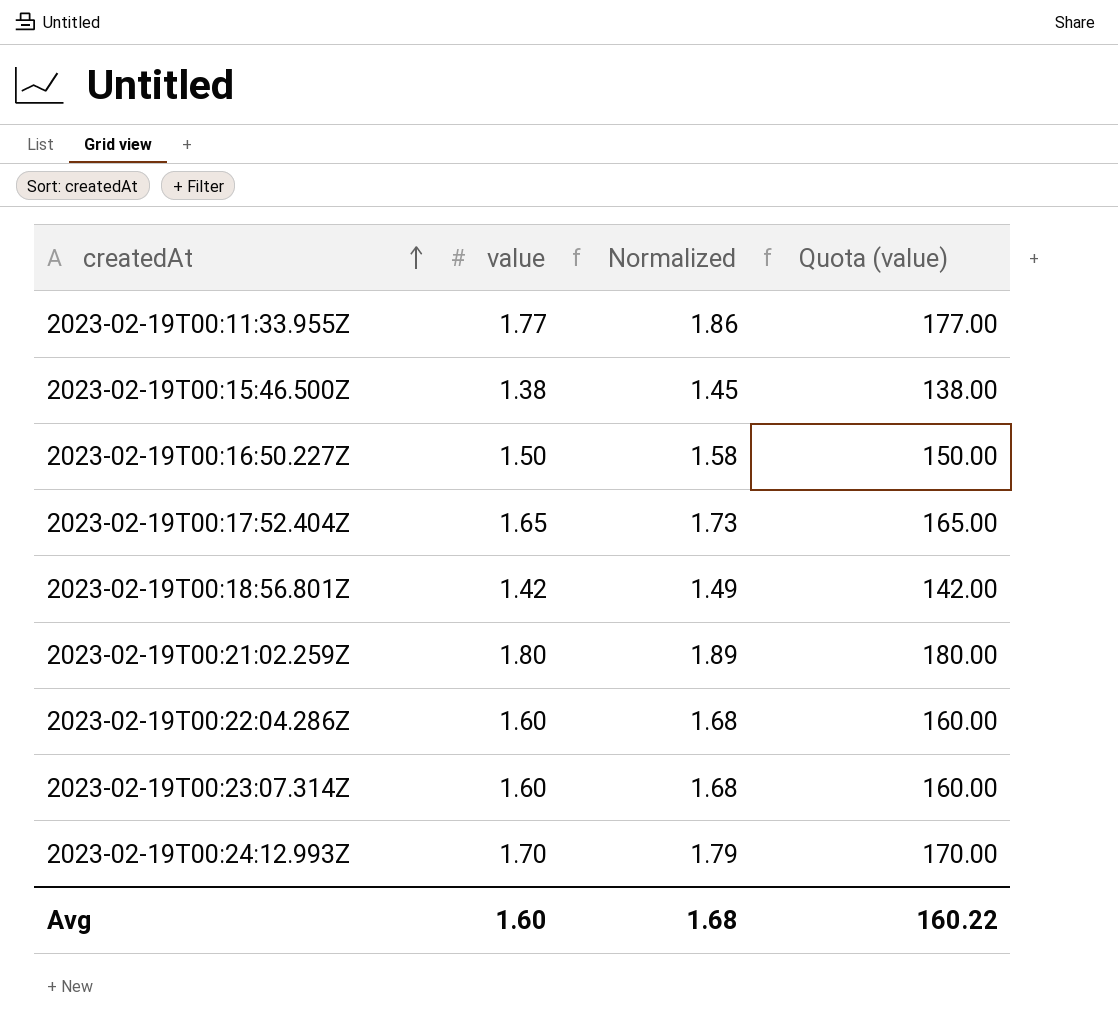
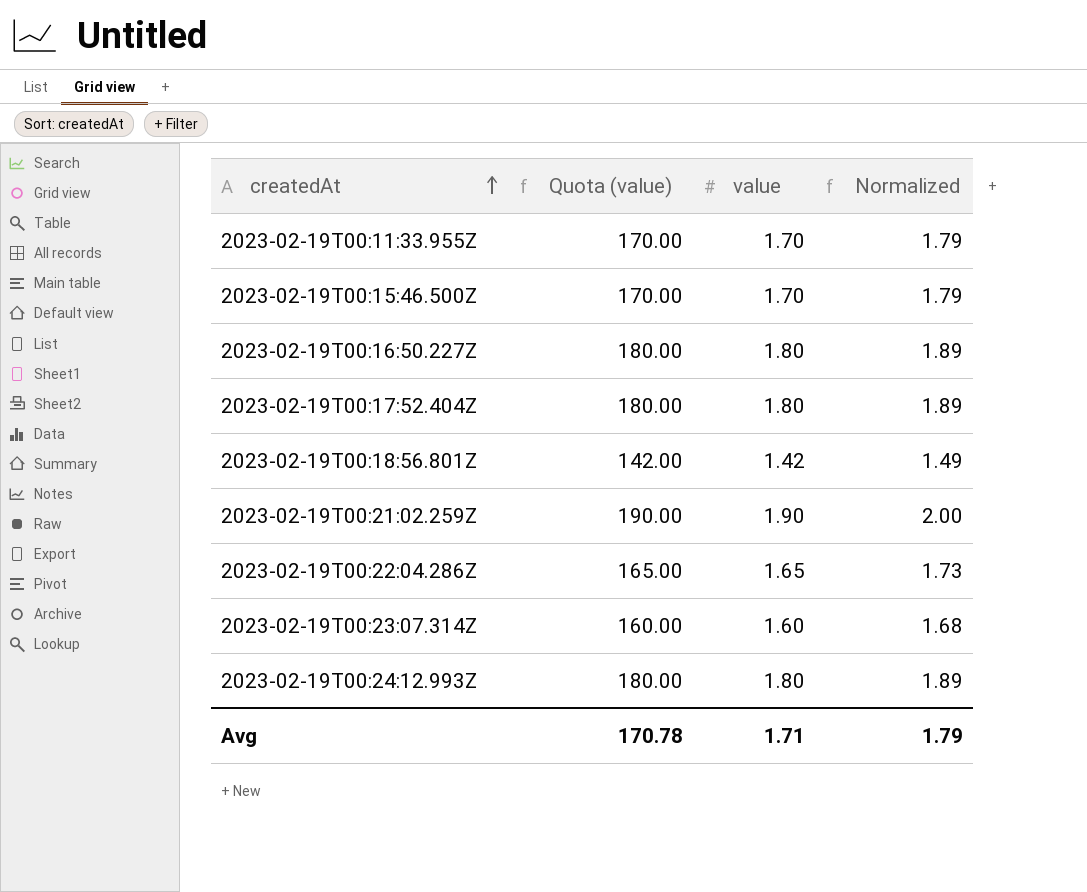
column Quota (value) | position: 4 -> 2
2023-02-19T00:11:33.955Z | Quota (value): 177.00 -> 170.00
2023-02-19T00:11:33.955Z | value: 1.77 -> 1.70
2023-02-19T00:11:33.955Z | Normalized: 1.86 -> 1.79
2023-02-19T00:15:46.500Z | Quota (value): 138.00 -> 170.00
2023-02-19T00:15:46.500Z | value: 1.38 -> 1.70
2023-02-19T00:15:46.500Z | Normalized: 1.45 -> 1.79
2023-02-19T00:16:50.227Z | Quota (value): 150.00 -> 180.00
2023-02-19T00:16:50.227Z | value: 1.50 -> 1.80
2023-02-19T00:16:50.227Z | Normalized: 1.58 -> 1.89
2023-02-19T00:17:52.404Z | Quota (value): 165.00 -> 180.00
2023-02-19T00:17:52.404Z | value: 1.65 -> 1.80
2023-02-19T00:17:52.404Z | Normalized: 1.73 -> 1.89
2023-02-19T00:21:02.259Z | Quota (value): 180.00 -> 190.00
2023-02-19T00:21:02.259Z | value: 1.80 -> 1.90
2023-02-19T00:21:02.259Z | Normalized: 1.89 -> 2.00
2023-02-19T00:22:04.286Z | Quota (value): 160.00 -> 165.00
2023-02-19T00:22:04.286Z | value: 1.60 -> 1.65
2023-02-19T00:22:04.286Z | Normalized: 1.68 -> 1.73
2023-02-19T00:24:12.993Z | Quota (value): 170.00 -> 180.00
2023-02-19T00:24:12.993Z | value: 1.70 -> 1.80
2023-02-19T00:24:12.993Z | Normalized: 1.79 -> 1.89
Avg | Quota (value): 160.22 -> 170.78
Avg | value: 1.60 -> 1.71
Avg | Normalized: 1.68 -> 1.79

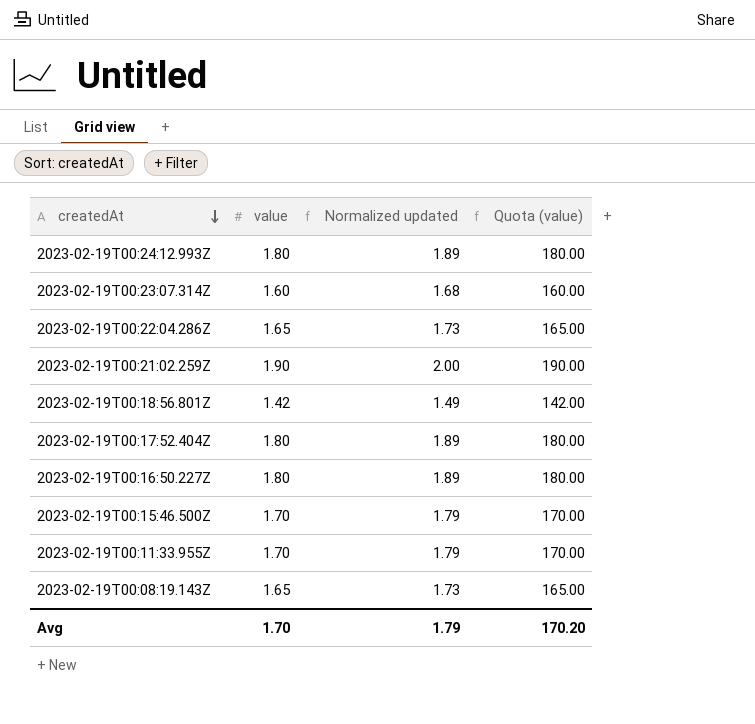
row order: createdAt ascending -> createdAt descending
column name: Normalized -> Normalized updated
column Quota (value) | position: 2 -> 4
row 2023-02-19T00:08:19.143Z: none -> 1.65 | 1.73 | 165.00
Avg | value: 1.71 -> 1.70
Avg | Quota (value): 170.78 -> 170.20

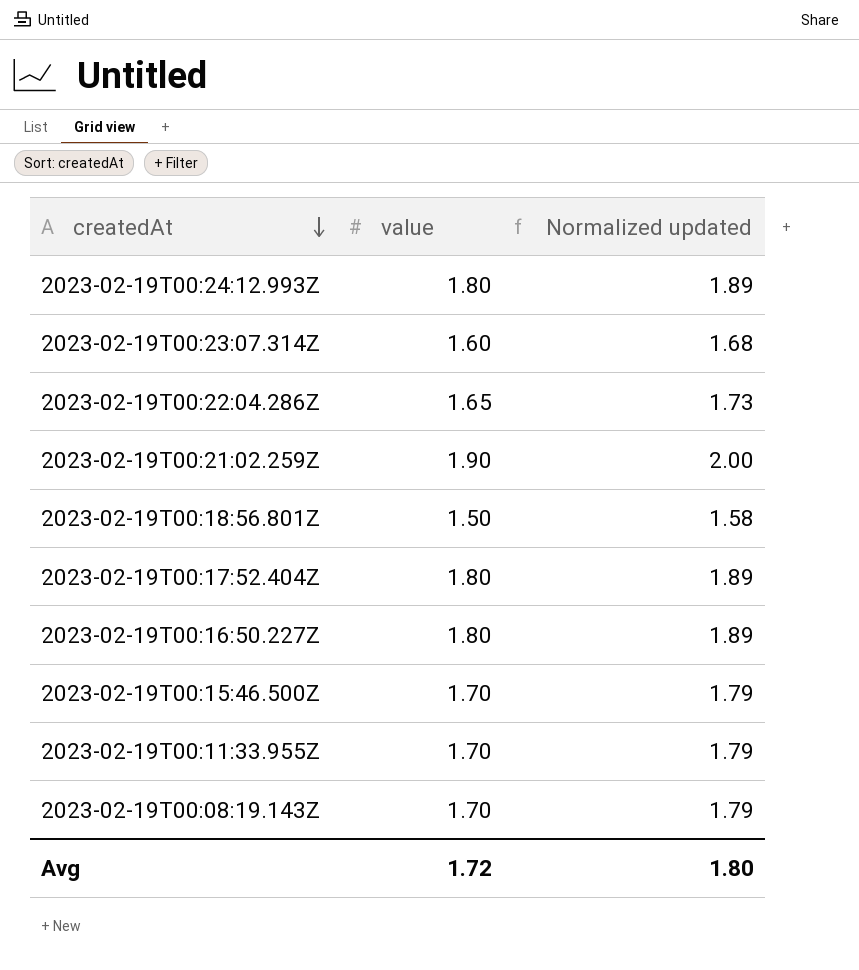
column Quota (value) | formula: [value] * 100 -> none
2023-02-19T00:18:56.801Z | value: 1.42 -> 1.50
2023-02-19T00:18:56.801Z | Normalized updated: 1.49 -> 1.58
2023-02-19T00:08:19.143Z | value: 1.65 -> 1.70
2023-02-19T00:08:19.143Z | Normalized updated: 1.73 -> 1.79
Avg | value: 1.70 -> 1.72
Avg | Normalized updated: 1.79 -> 1.80

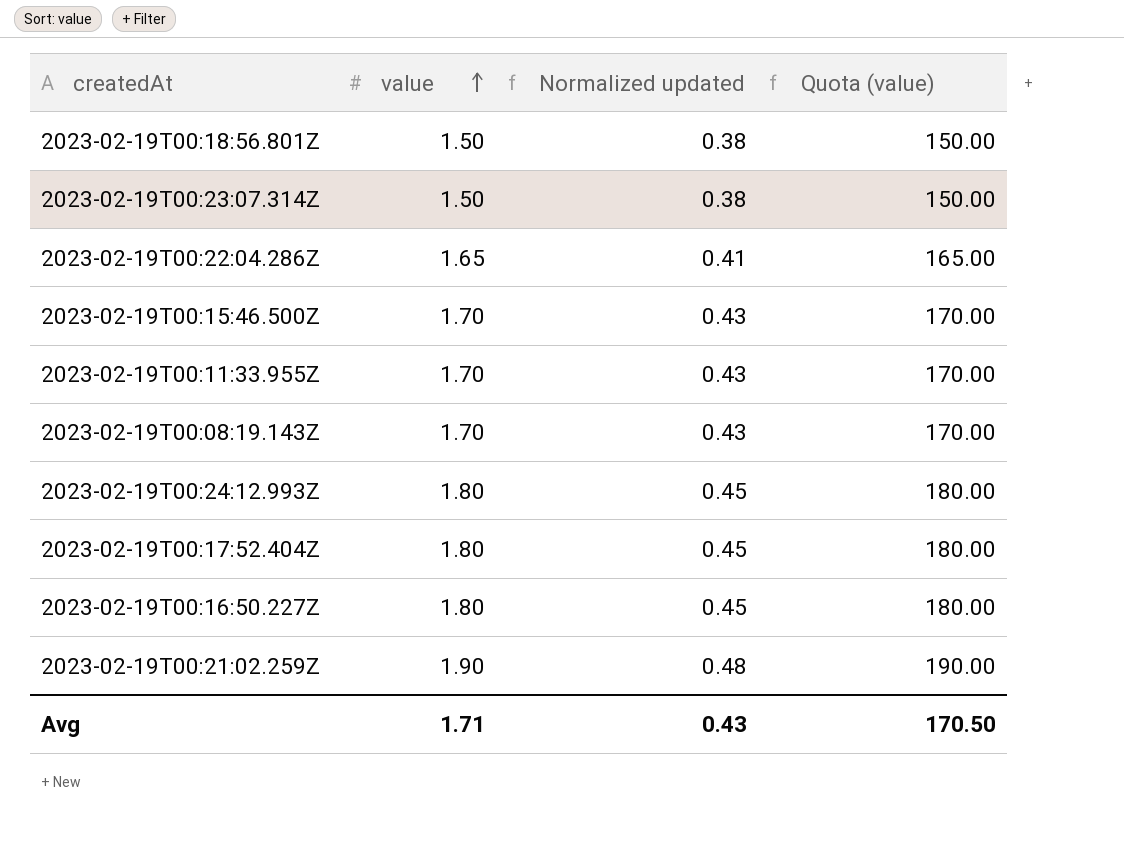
row order: createdAt descending -> value ascending
column Normalized updated | formula: [value] * 1.05 -> [value] * 0.25
column Quota (value) | formula: none -> [value] * 100
2023-02-19T00:23:07.314Z | value: 1.60 -> 1.50
Avg | value: 1.72 -> 1.71
Avg | Normalized updated: 1.80 -> 0.43

